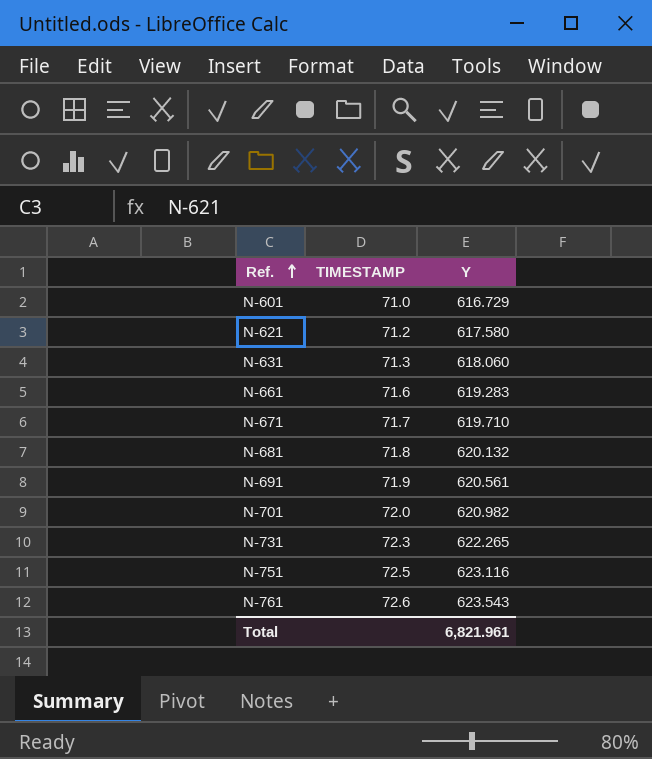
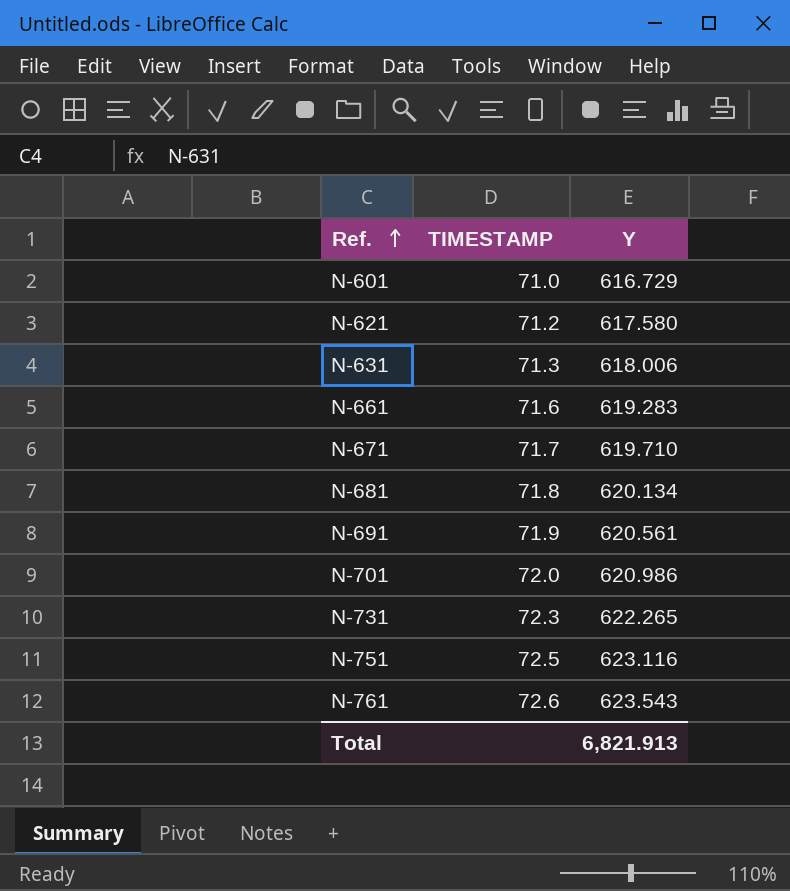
N-631 | Y: 618.060 -> 618.006
N-681 | Y: 620.132 -> 620.134
N-701 | Y: 620.982 -> 620.986
Total | Y: 6,821.961 -> 6,821.913

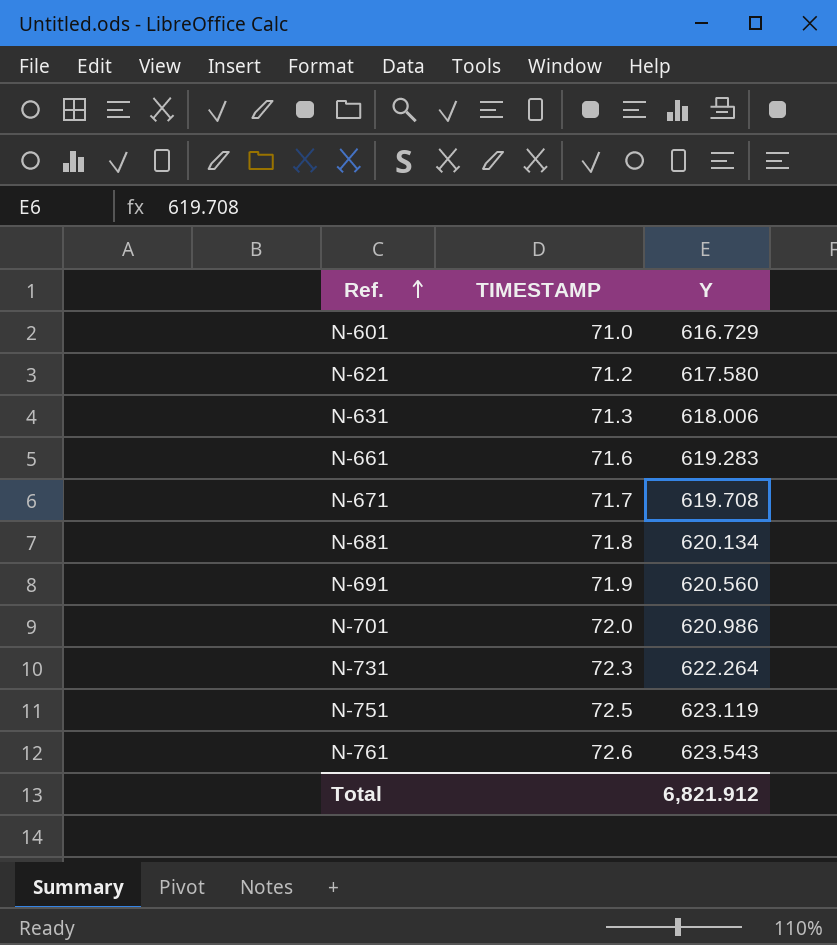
N-671 | Y: 619.710 -> 619.708
N-691 | Y: 620.561 -> 620.560
N-731 | Y: 622.265 -> 622.264
N-751 | Y: 623.116 -> 623.119
Total | Y: 6,821.913 -> 6,821.912

